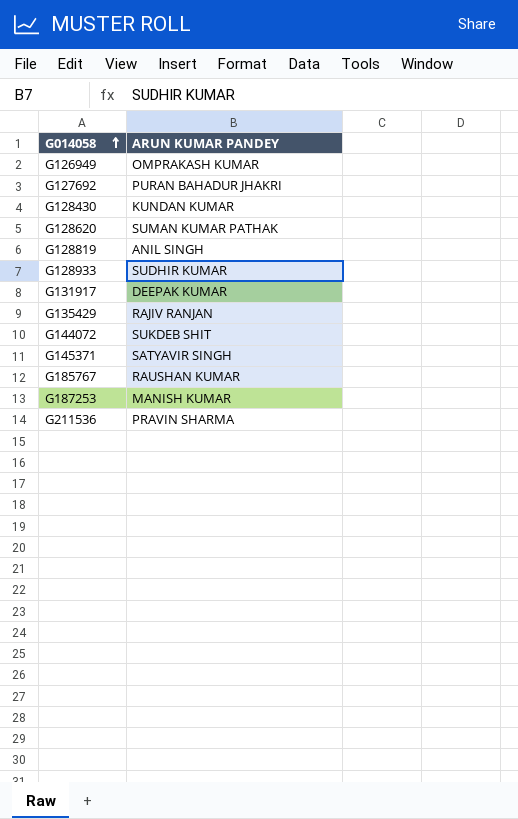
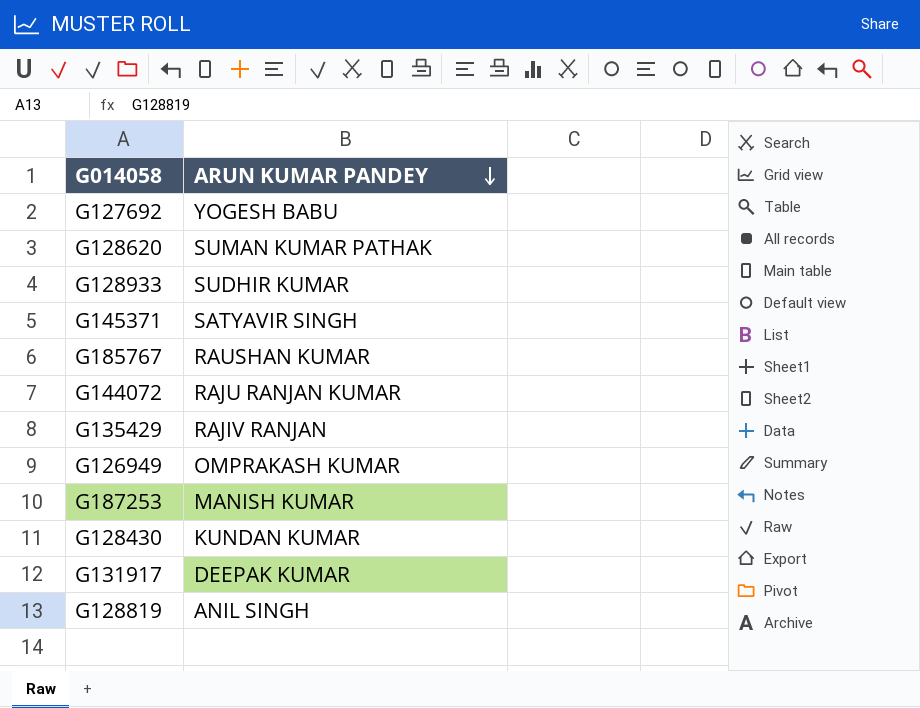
row order: G014058 ascending -> ARUN KUMAR PANDEY descending
row G211536: PRAVIN SHARMA -> none
G127692 | ARUN KUMAR PANDEY: PURAN BAHADUR JHAKRI -> YOGESH BABU
G144072 | ARUN KUMAR PANDEY: SUKDEB SHIT -> RAJU RANJAN KUMAR

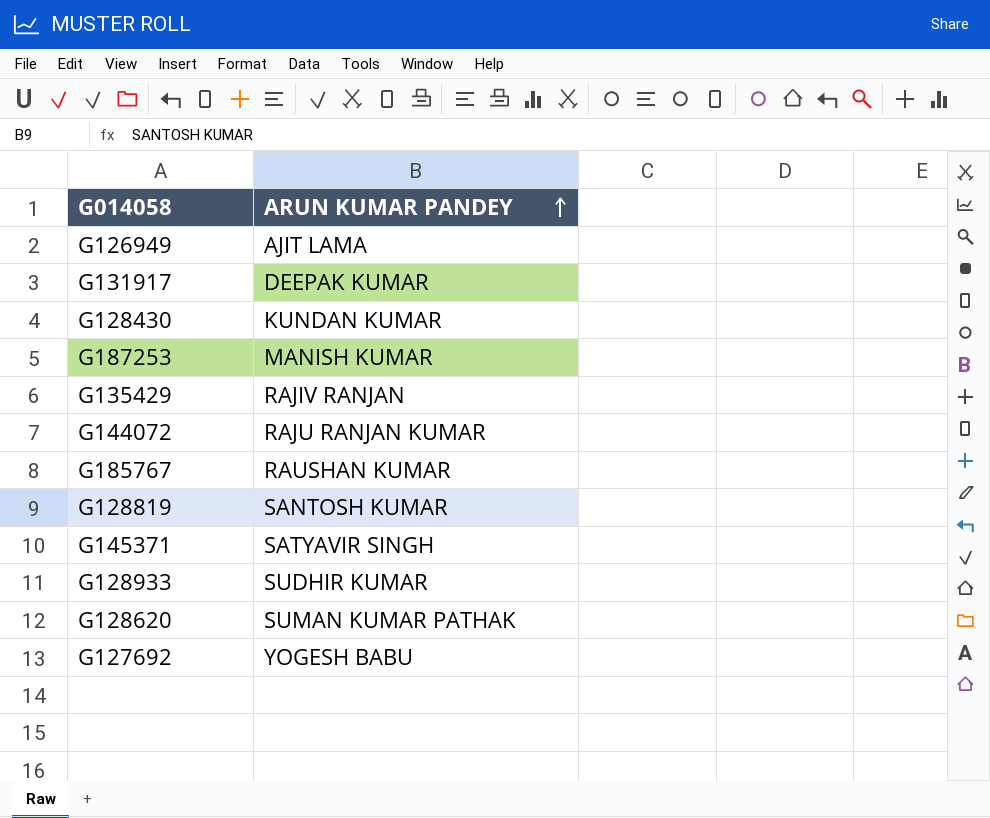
row order: ARUN KUMAR PANDEY descending -> ARUN KUMAR PANDEY ascending
G126949 | ARUN KUMAR PANDEY: OMPRAKASH KUMAR -> AJIT LAMA
G128819 | ARUN KUMAR PANDEY: ANIL SINGH -> SANTOSH KUMAR

